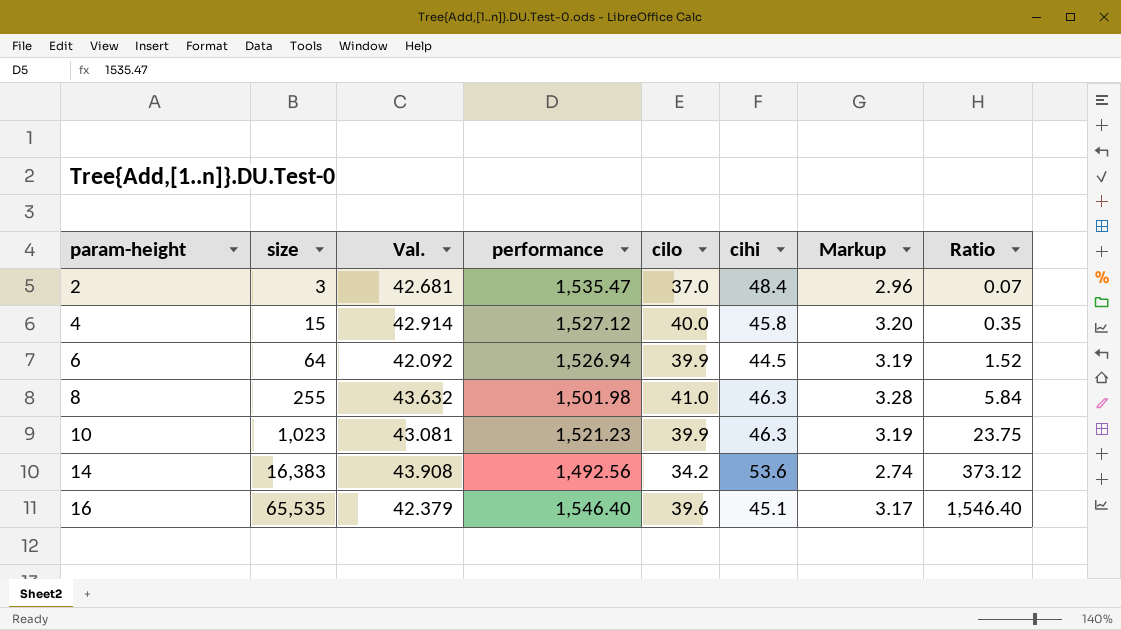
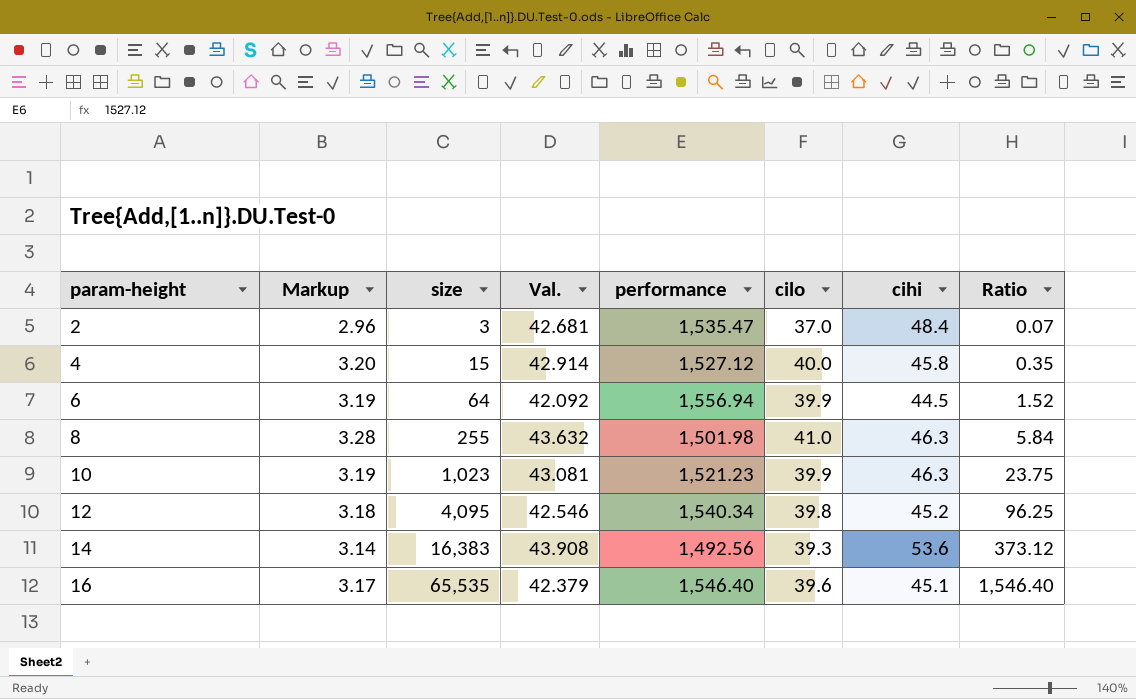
column Markup | position: 7 -> 2
6 | performance: 1,526.94 -> 1,556.94
row 12: none -> 3.18 | 4,095 | 42.546 | 1,540.34 | 39.8 | 45.2 | 96.25
14 | Markup: 2.74 -> 3.14
14 | cilo: 34.2 -> 39.3

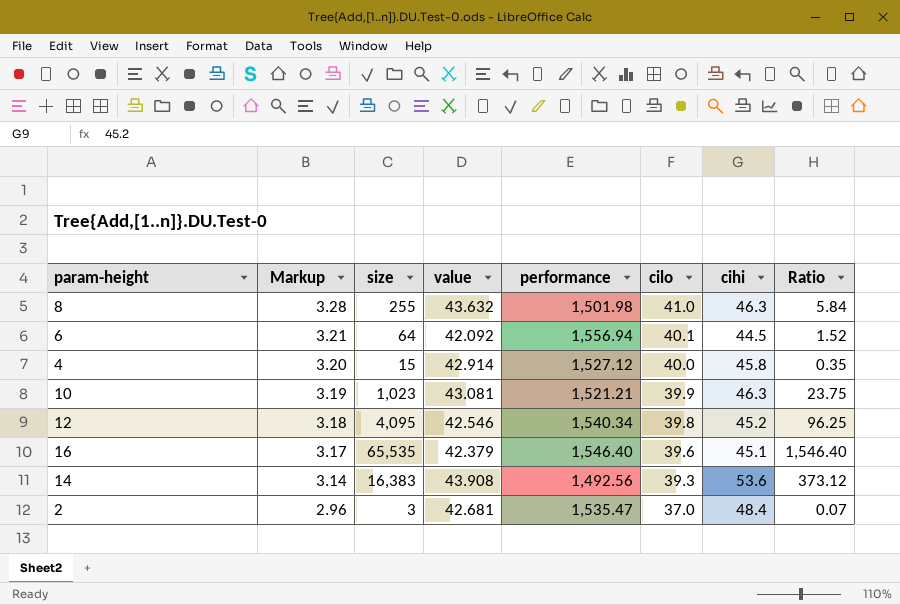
row order: param-height ascending -> Markup descending
column name: Val. -> value
6 | Markup: 3.19 -> 3.21
6 | cilo: 39.9 -> 40.1
10 | performance: 1,521.23 -> 1,521.21

